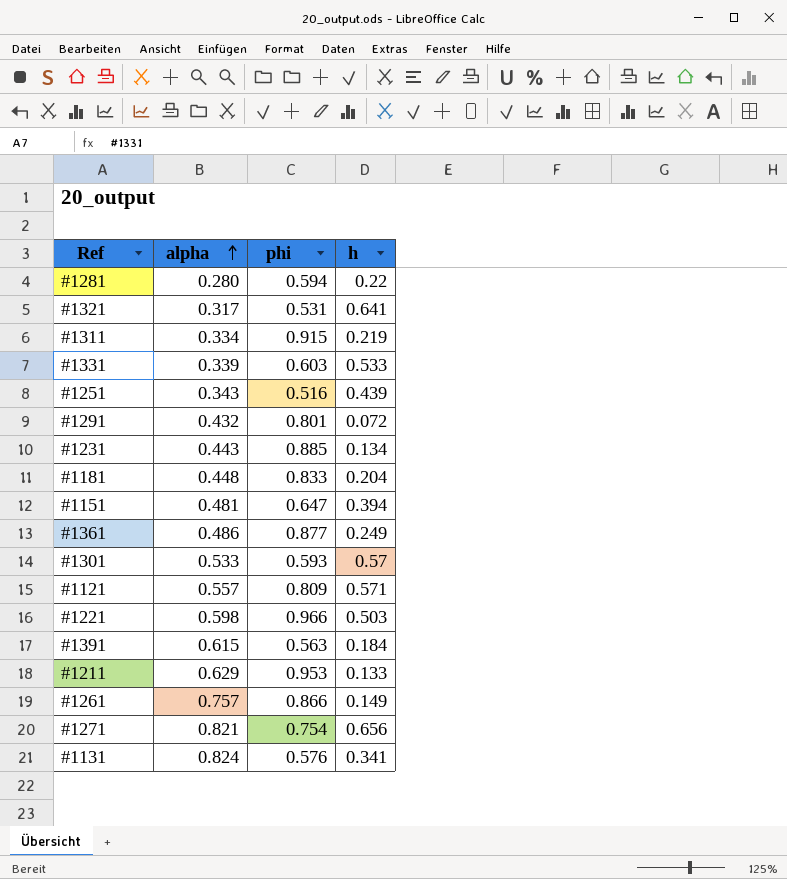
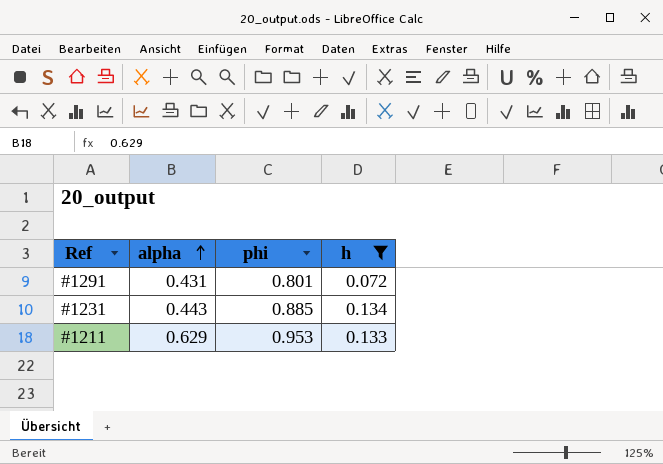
filter: none -> h <= 0.134
#1291 | alpha: 0.432 -> 0.431

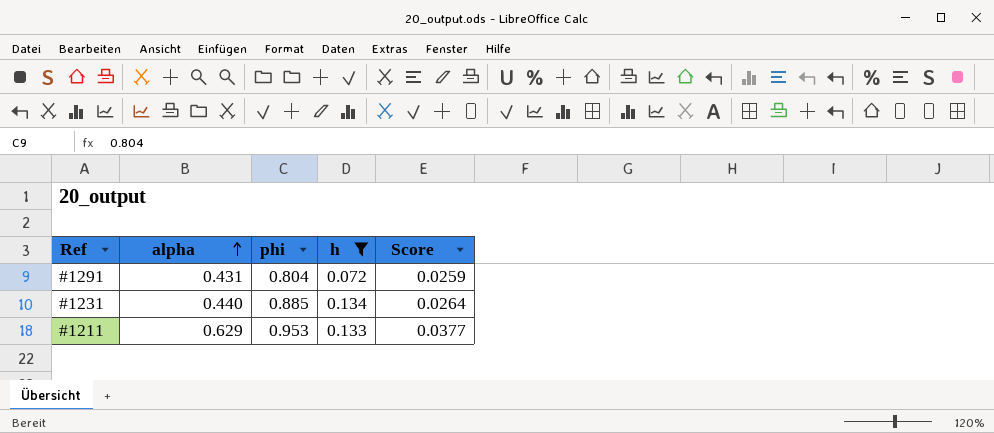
column Score | formula: none -> [alpha] * 0.06
#1291 | phi: 0.801 -> 0.804
#1231 | alpha: 0.443 -> 0.440

